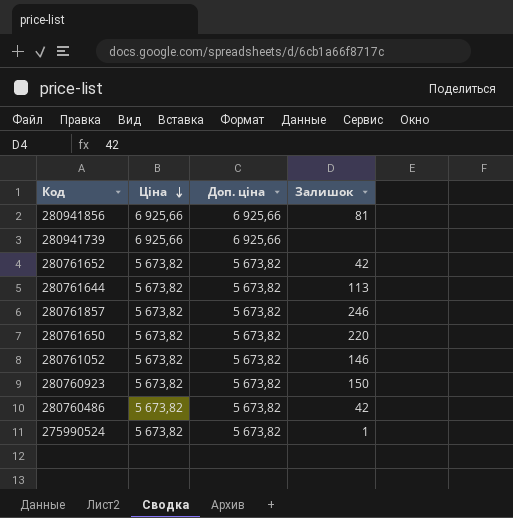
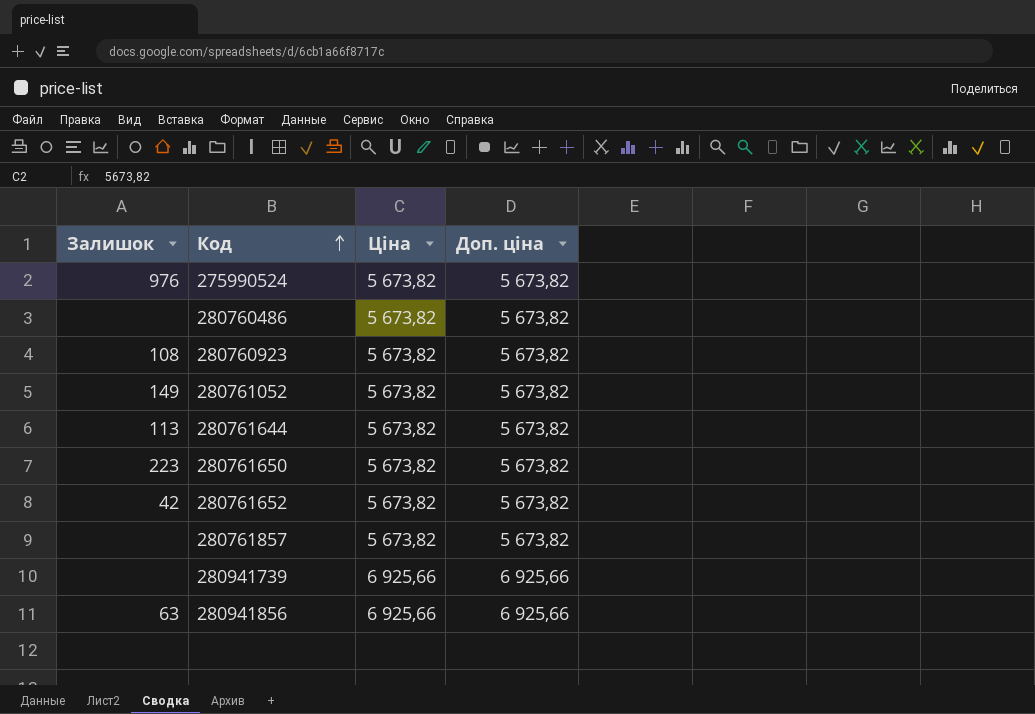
row order: Ціна descending -> Код ascending
column Залишок | position: 4 -> 1
275990524 | Залишок: 1 -> 976
280760486 | Залишок: 42 -> none
280760923 | Залишок: 150 -> 108
280761052 | Залишок: 146 -> 149
280761650 | Залишок: 220 -> 223
280761857 | Залишок: 246 -> none
280941856 | Залишок: 81 -> 63

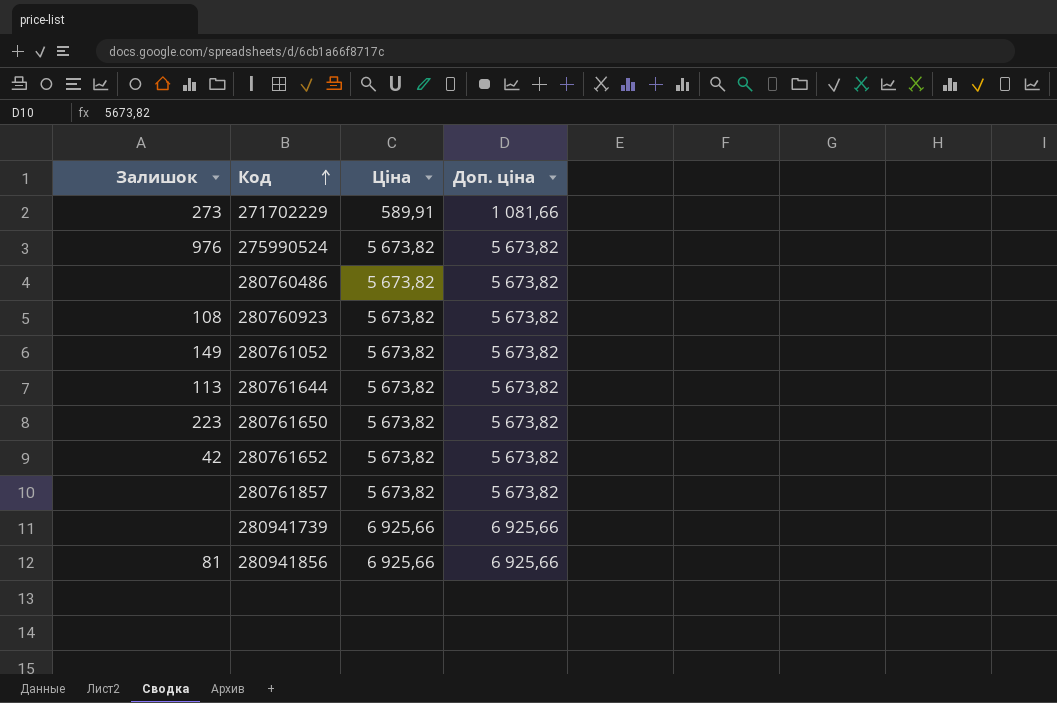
row 271702229: none -> 273 | 589,91 | 1 081,66
280941856 | Залишок: 63 -> 81

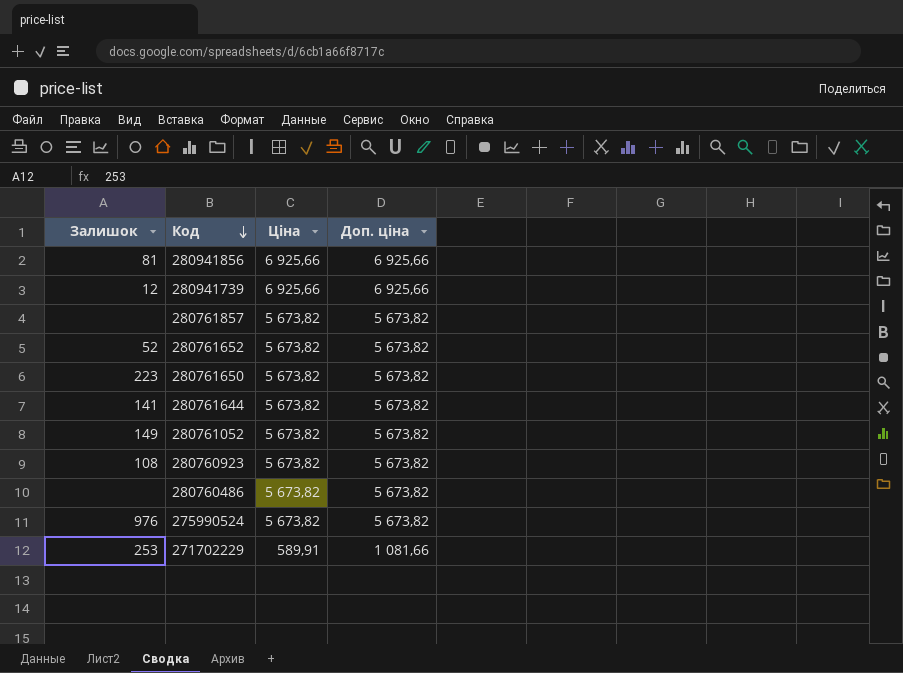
row order: Код ascending -> Код descending
280941739 | Залишок: none -> 12
280761652 | Залишок: 42 -> 52
280761644 | Залишок: 113 -> 141
271702229 | Залишок: 273 -> 253

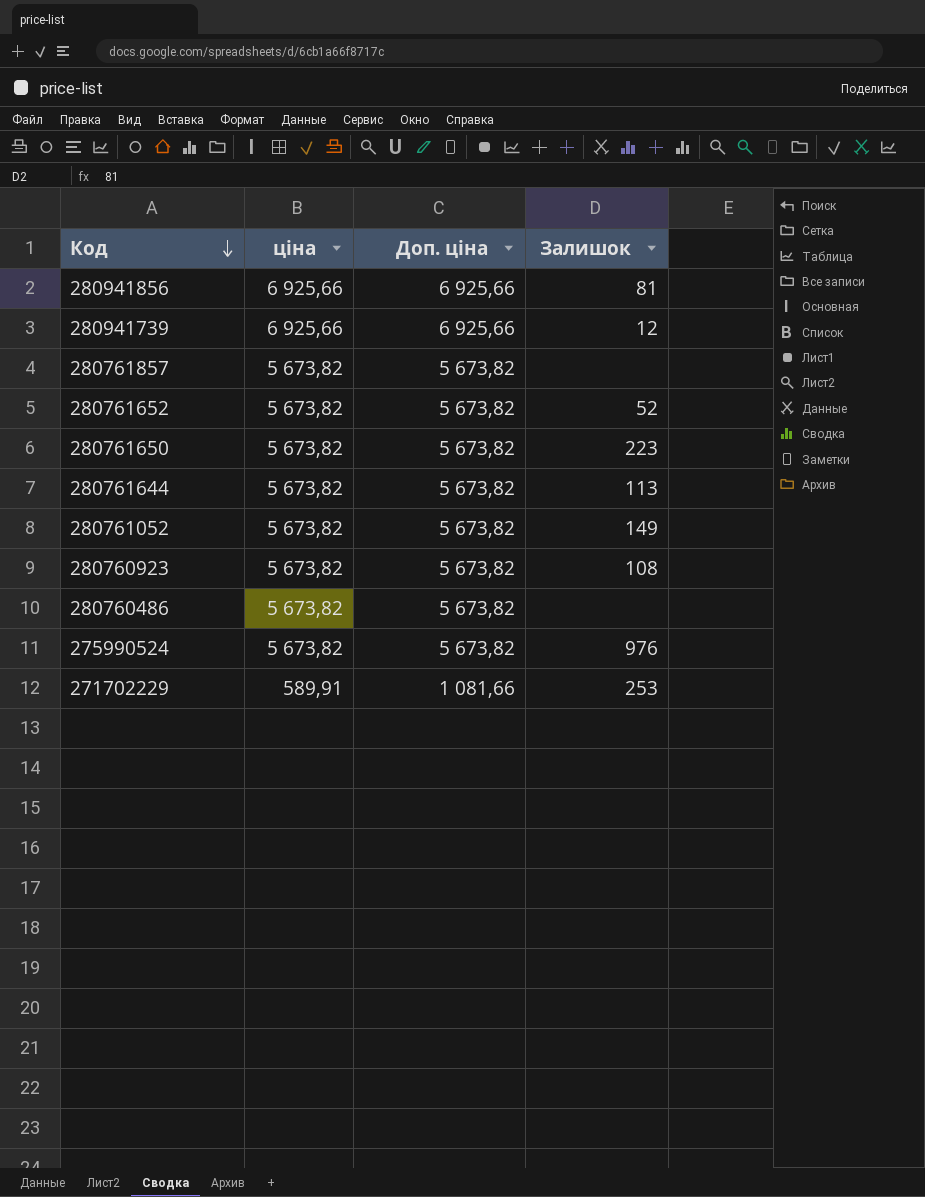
column name: Ціна -> ціна
column Залишок | position: 1 -> 4
280761644 | Залишок: 141 -> 113

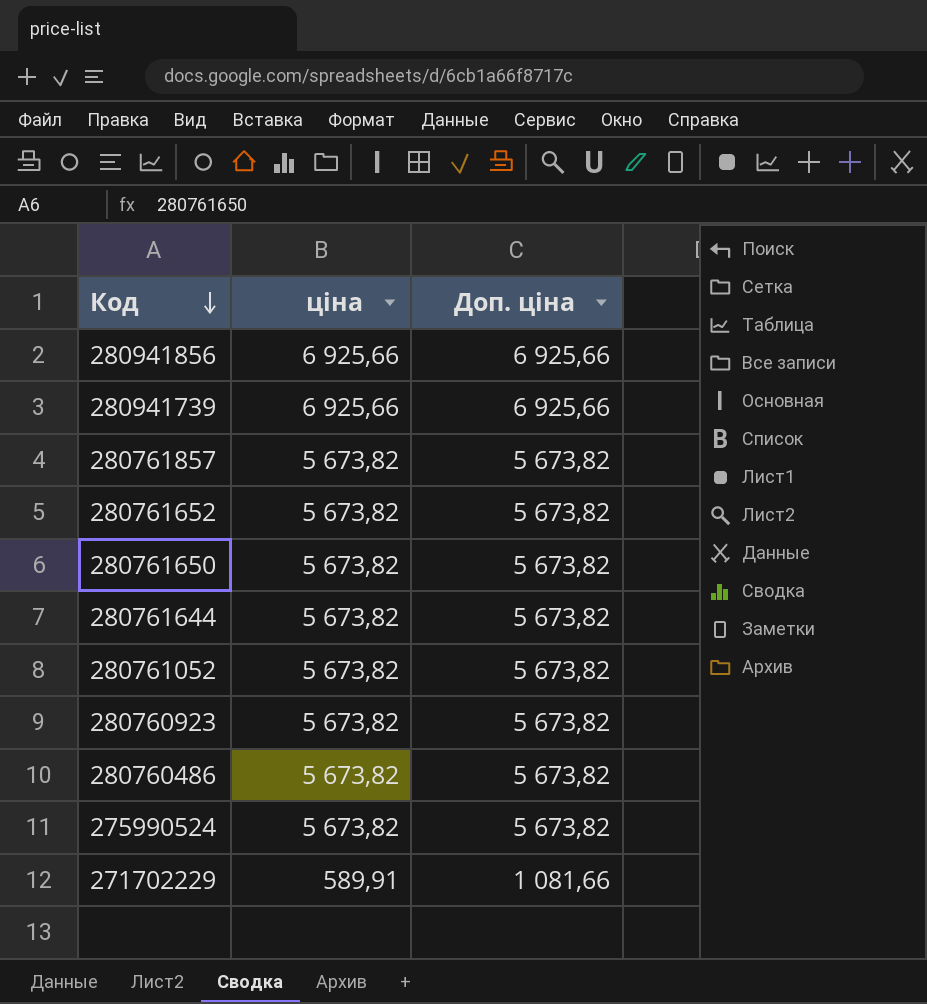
column Залишок | position: 4 -> none

